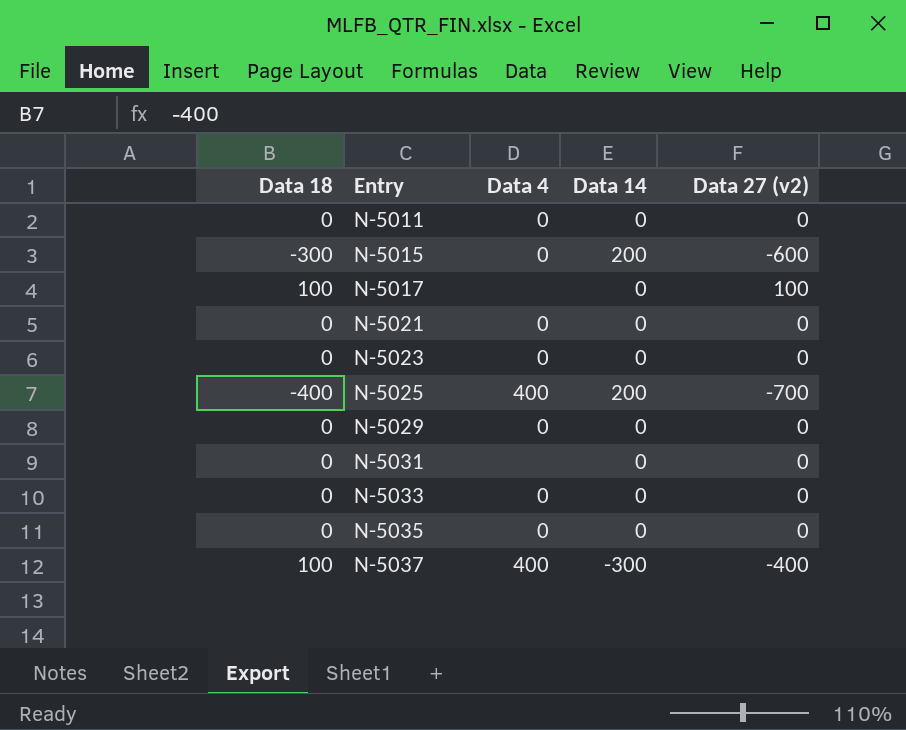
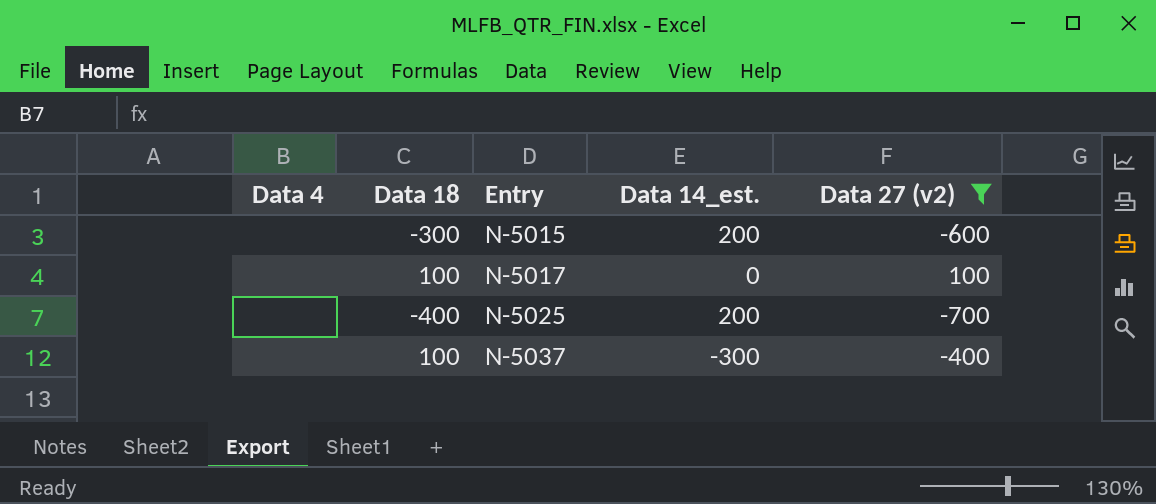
filter: none -> Data 27 (v2) != 0
column Data 4 | position: 3 -> 1
column name: Data 14 -> Data 14_est.
N-5015 | Data 4: 0 -> none
N-5025 | Data 4: 400 -> none
N-5037 | Data 4: 400 -> none

